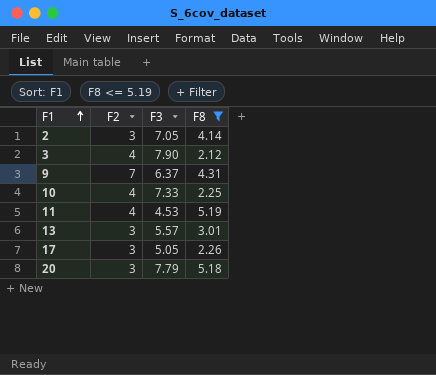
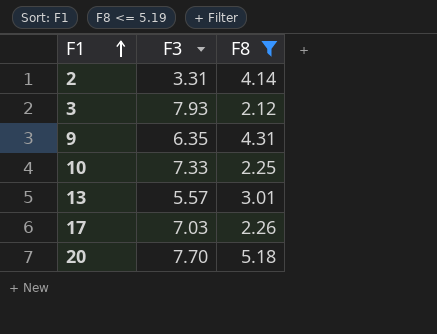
column F2 | position: 2 -> none
row 11: 4 | 4.53 | 5.19 -> none
2 | F3: 7.05 -> 3.31
3 | F3: 7.90 -> 7.93
9 | F3: 6.37 -> 6.35
17 | F3: 5.05 -> 7.03
20 | F3: 7.79 -> 7.70

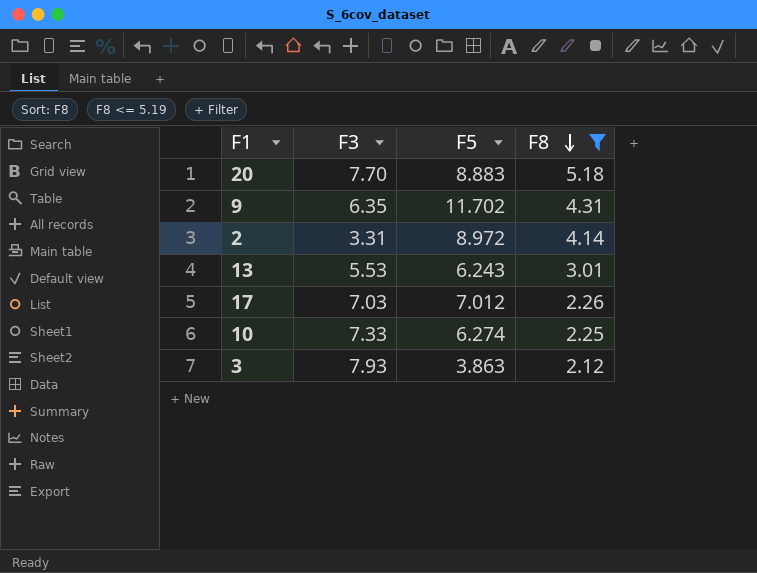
row order: F1 ascending -> F8 descending
column F5 | position: none -> 3
13 | F3: 5.57 -> 5.53

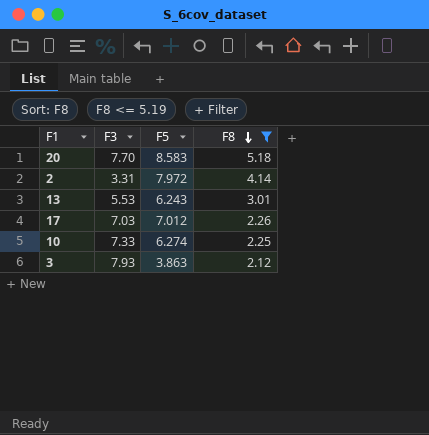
row 9: 6.35 | 11.702 | 4.31 -> none
20 | F5: 8.883 -> 8.583
2 | F5: 8.972 -> 7.972

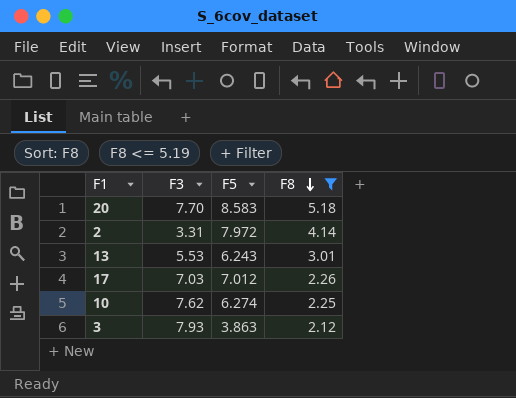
10 | F3: 7.33 -> 7.62

